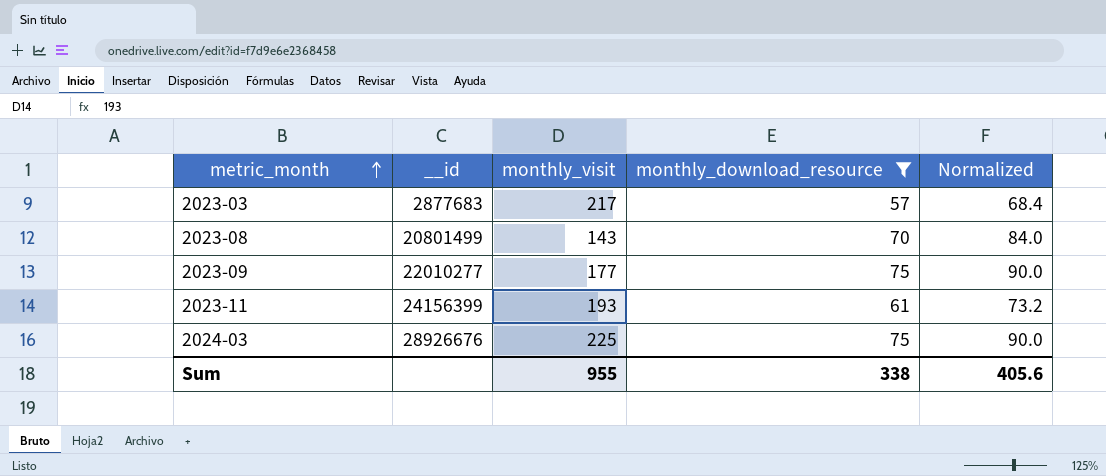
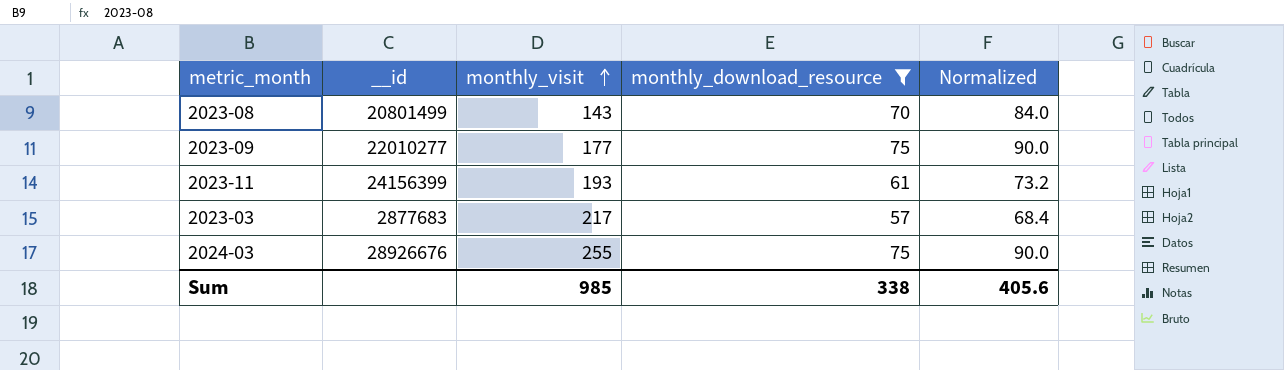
row order: metric_month ascending -> monthly_visit ascending
2024-03 | monthly_visit: 225 -> 255
Sum | monthly_visit: 955 -> 985

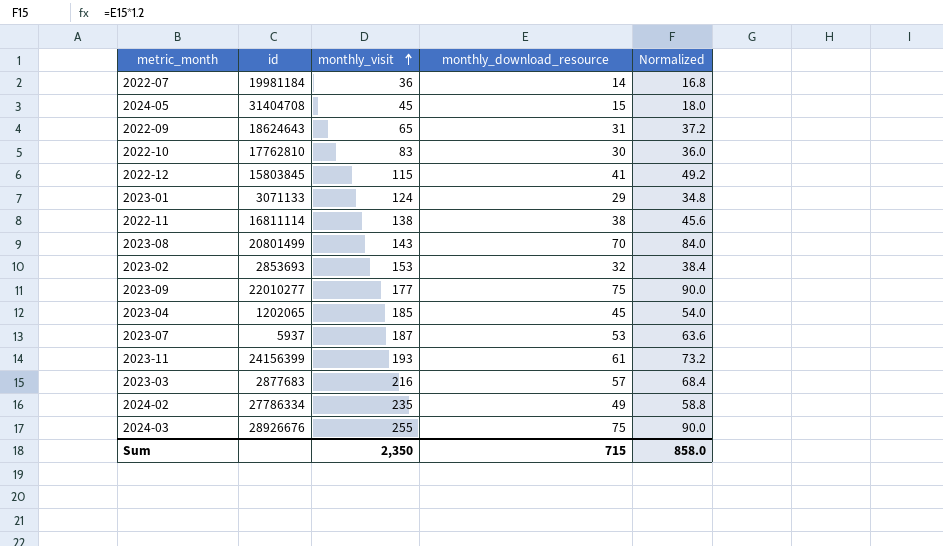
filter: monthly_download_resource >= 57 -> none
column name: __id -> id
2023-03 | monthly_visit: 217 -> 216
Sum | monthly_visit: 985 -> 2,350
Sum | monthly_download_resource: 338 -> 715
Sum | Normalized: 405.6 -> 858.0

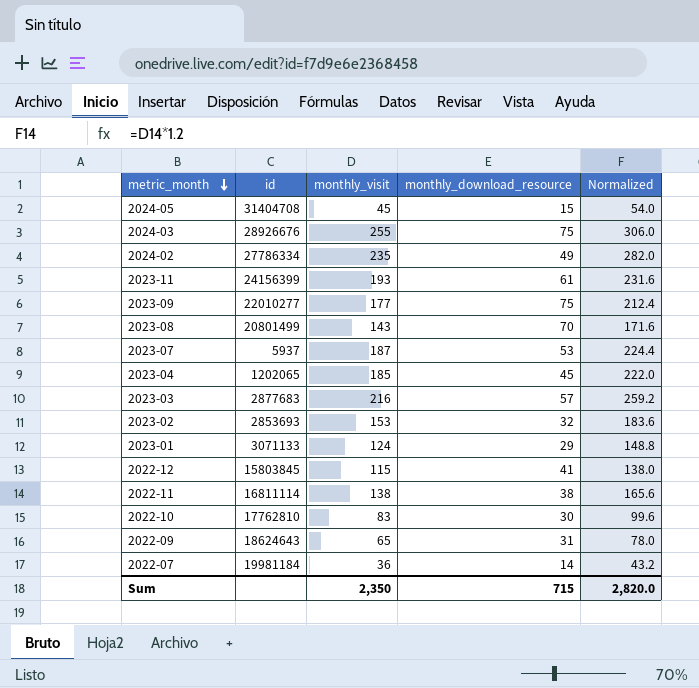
row order: monthly_visit ascending -> metric_month descending
column Normalized | formula: [monthly_download_resource] * 1.2 -> [monthly_visit] * 1.2
Sum | Normalized: 858.0 -> 2,820.0

